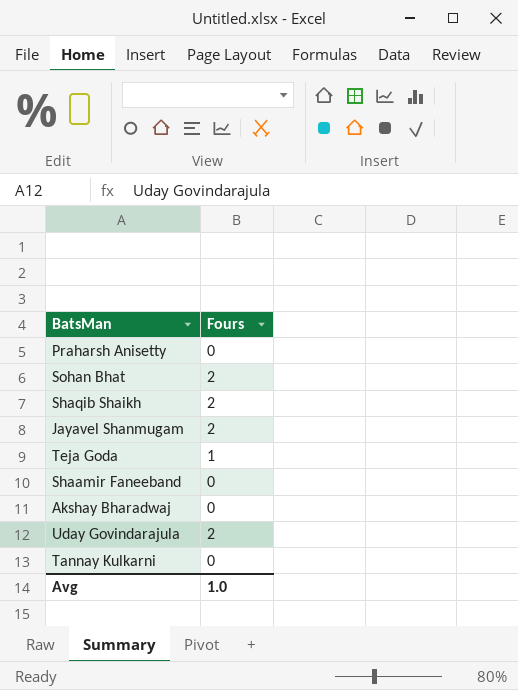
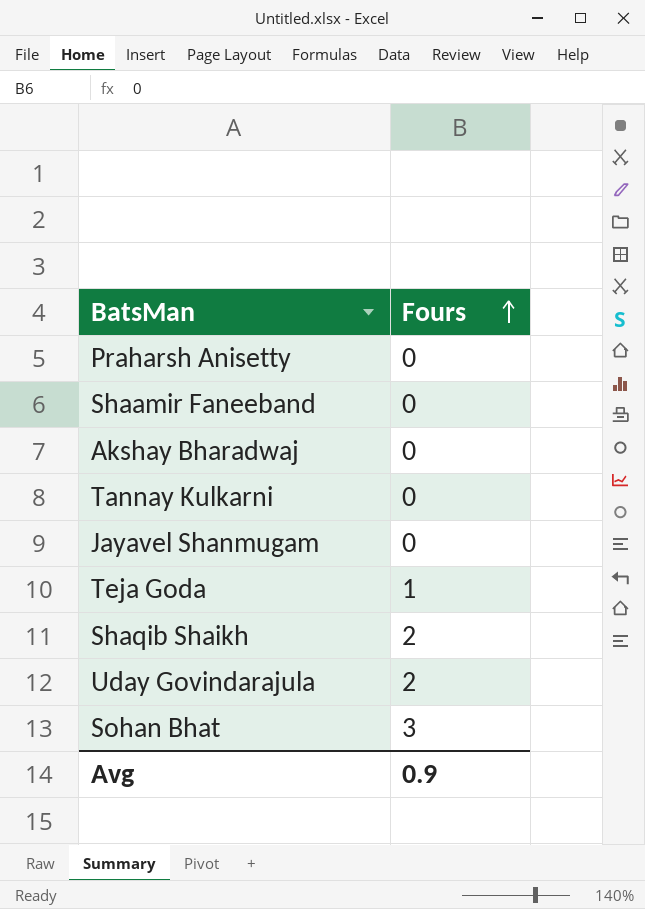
row order: none -> Fours ascending
Jayavel Shanmugam | Fours: 2 -> 0
Sohan Bhat | Fours: 2 -> 3
Avg | Fours: 1.0 -> 0.9

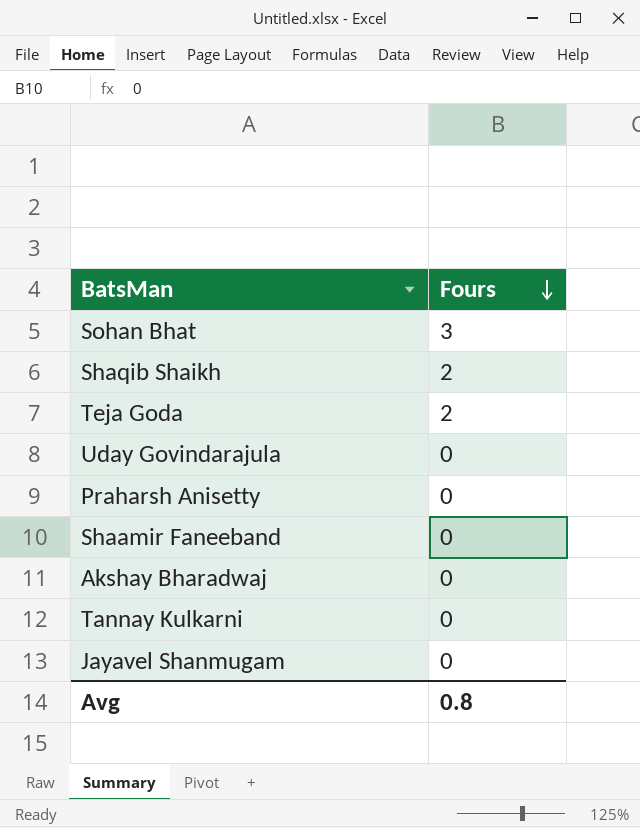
row order: Fours ascending -> Fours descending
Teja Goda | Fours: 1 -> 2
Uday Govindarajula | Fours: 2 -> 0
Avg | Fours: 0.9 -> 0.8

